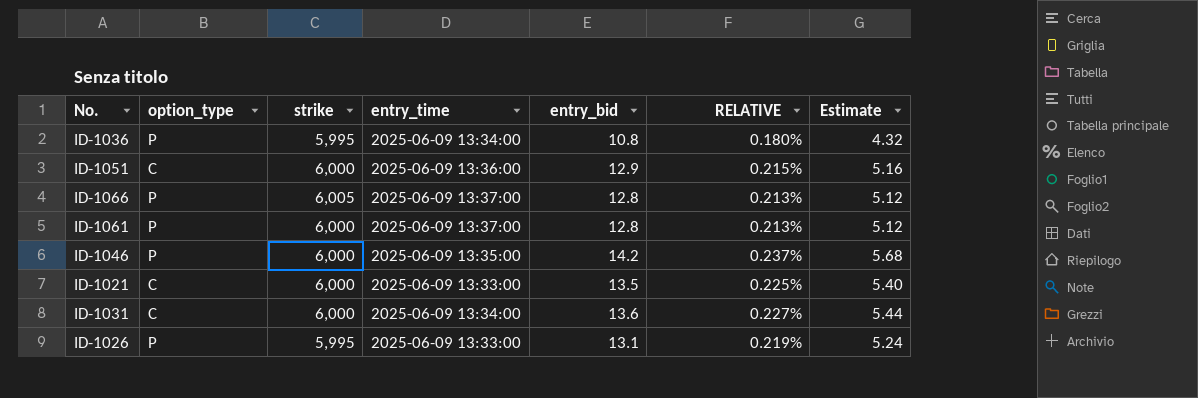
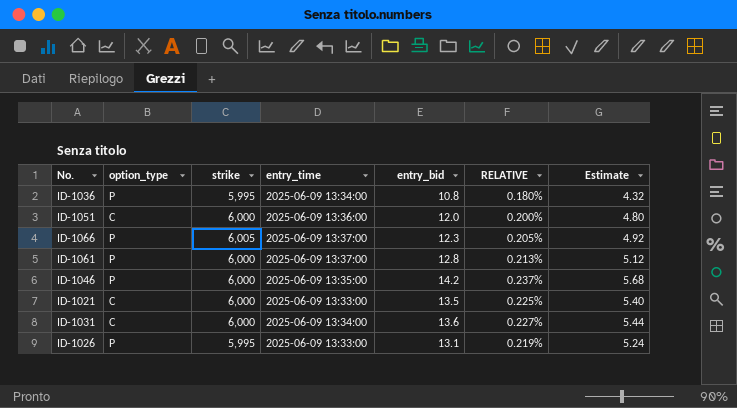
ID-1051 | entry_bid: 12.9 -> 12.0
ID-1051 | RELATIVE: 0.215% -> 0.200%
ID-1051 | Estimate: 5.16 -> 4.80
ID-1066 | entry_bid: 12.8 -> 12.3
ID-1066 | RELATIVE: 0.213% -> 0.205%
ID-1066 | Estimate: 5.12 -> 4.92

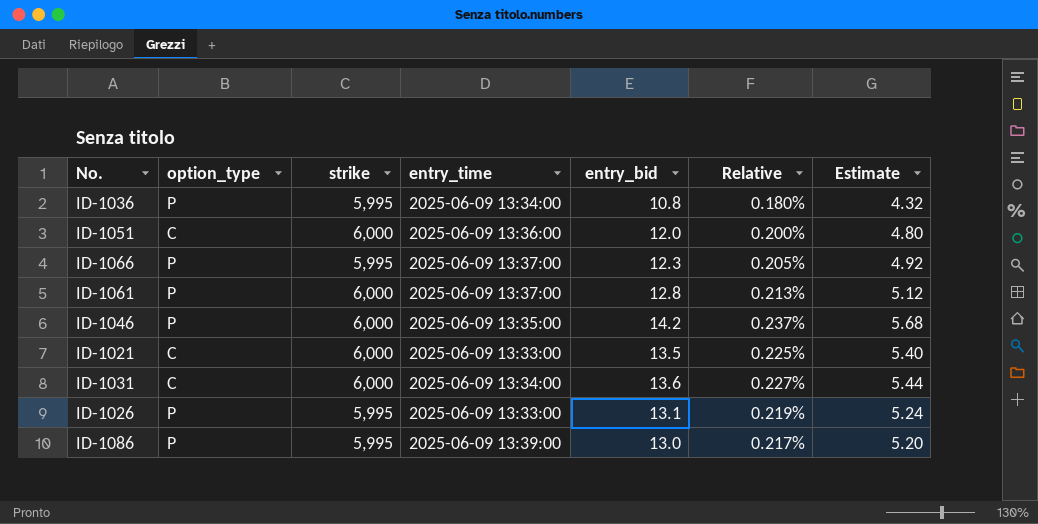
column name: RELATIVE -> Relative
ID-1066 | strike: 6,005 -> 5,995
row ID-1086: none -> P | 5,995 | 2025-06-09 13:39:00 | 13.0 | 0.217% | 5.20

